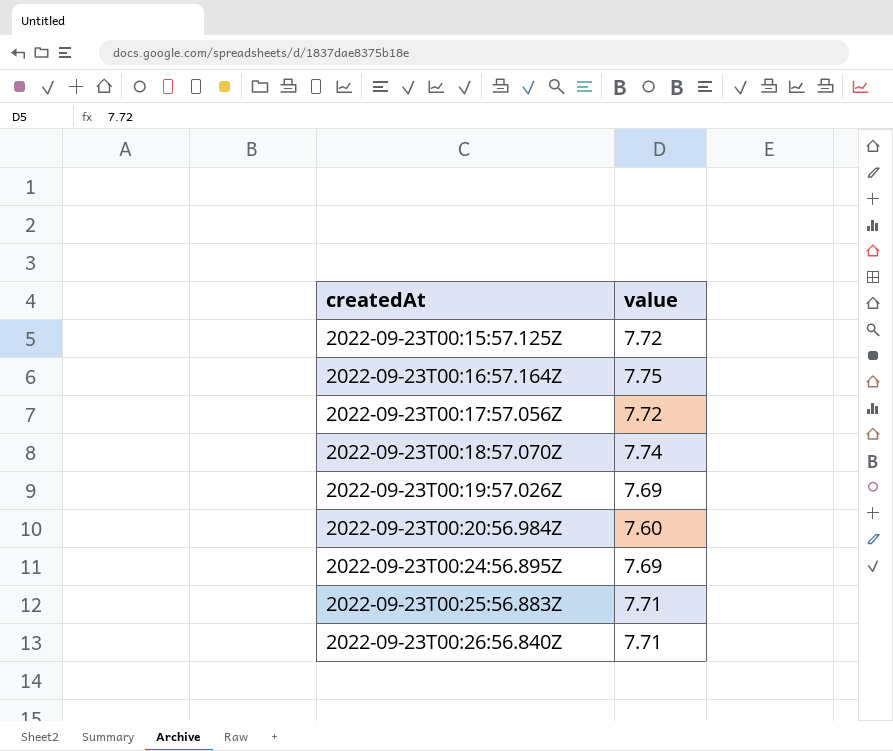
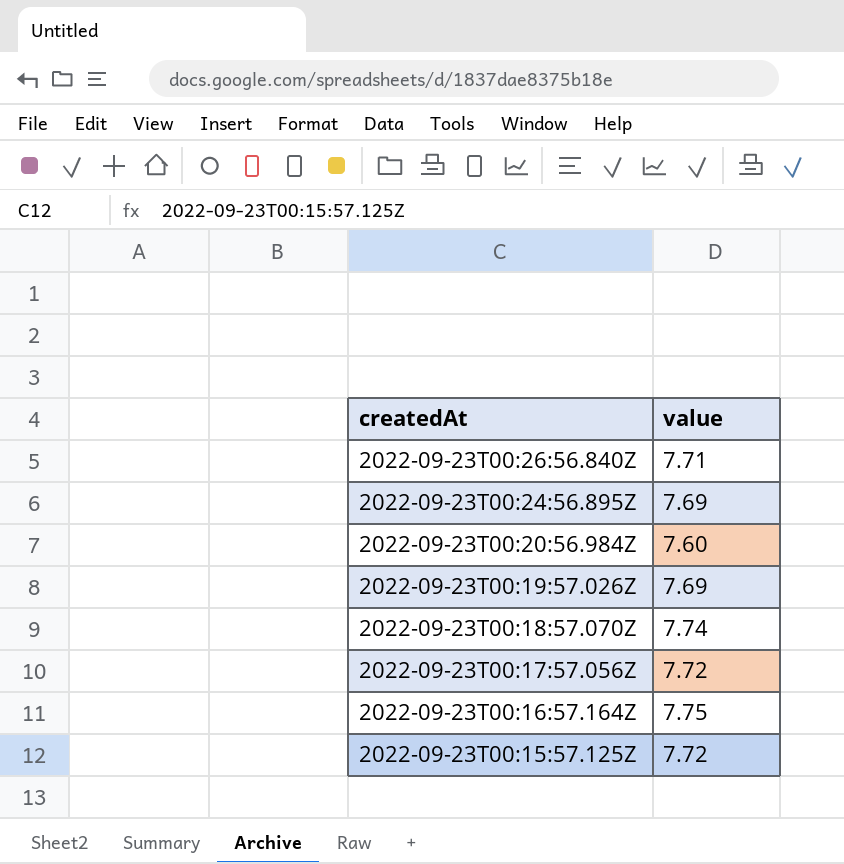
row order: createdAt ascending -> createdAt descending
row 2022-09-23T00:25:56.883Z: 7.71 -> none

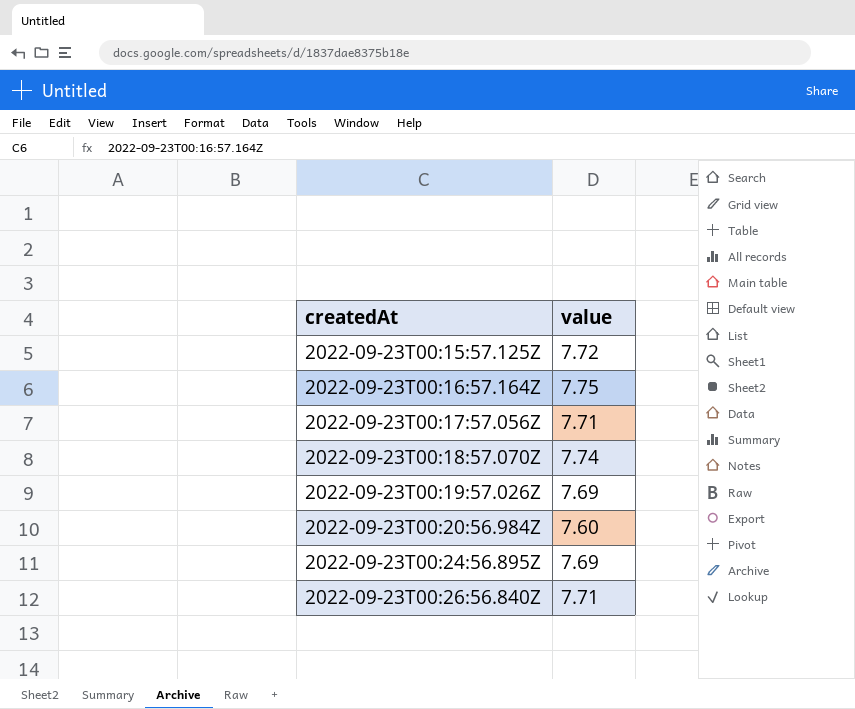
row order: createdAt descending -> createdAt ascending
2022-09-23T00:17:57.056Z | value: 7.72 -> 7.71

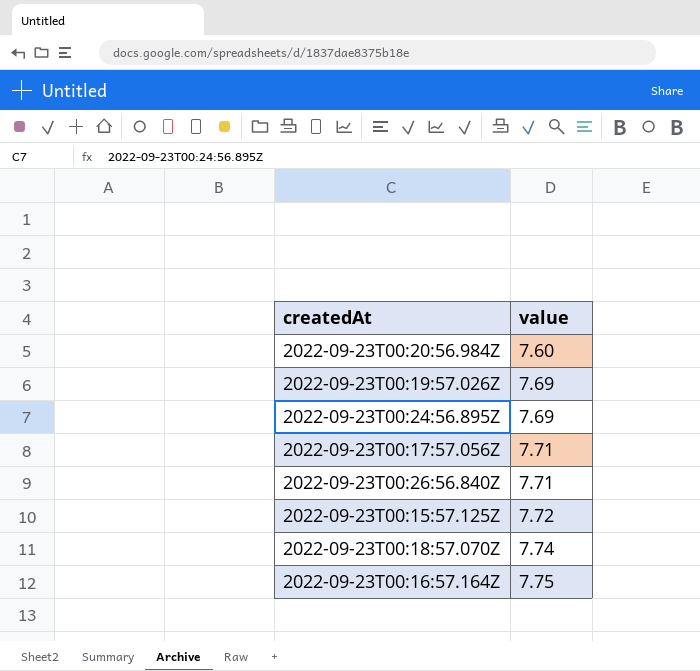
row order: createdAt ascending -> value ascending

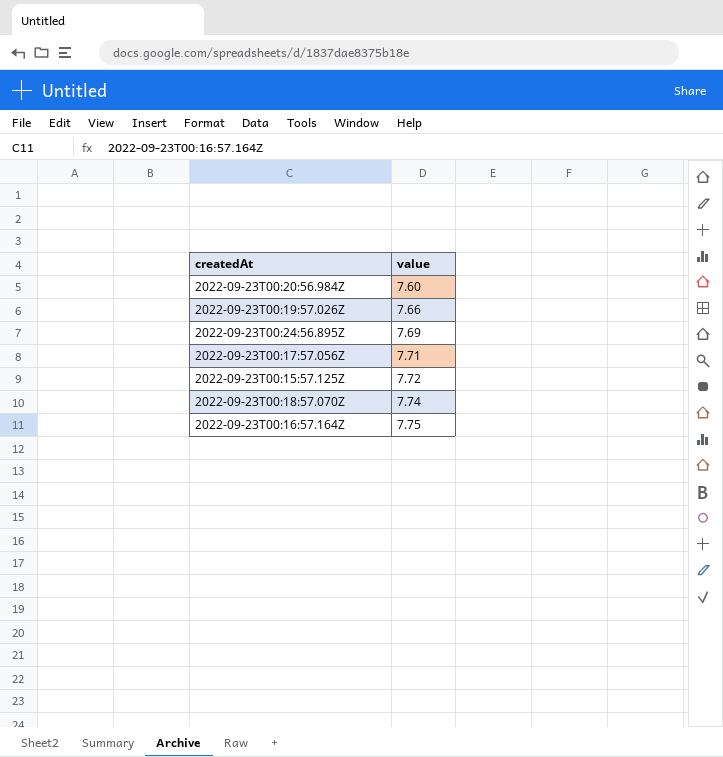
row 2022-09-23T00:26:56.840Z: 7.71 -> none
2022-09-23T00:19:57.026Z | value: 7.69 -> 7.66

